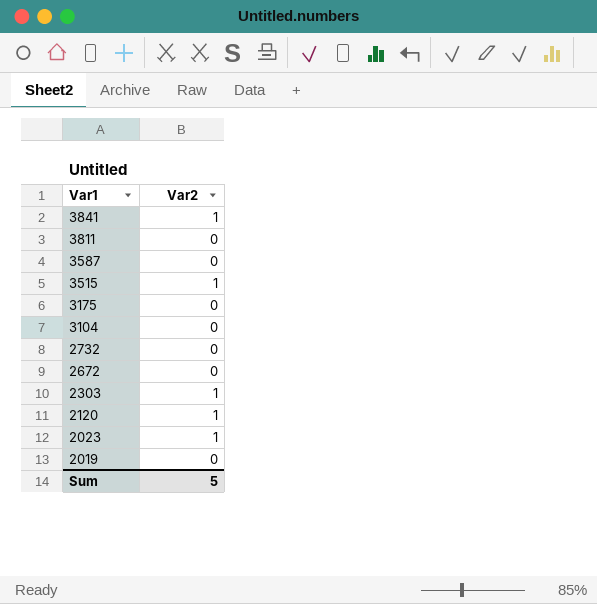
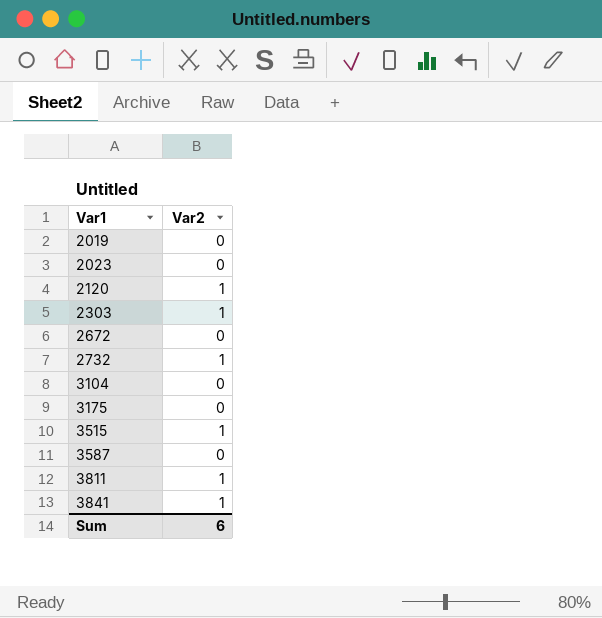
row order: Var1 descending -> Var1 ascending
2023 | Var2: 1 -> 0
2732 | Var2: 0 -> 1
3811 | Var2: 0 -> 1
Sum | Var2: 5 -> 6

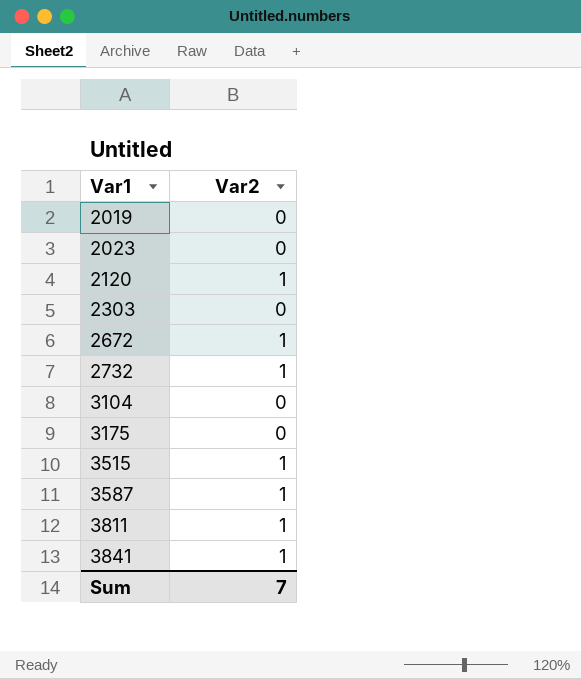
2303 | Var2: 1 -> 0
2672 | Var2: 0 -> 1
3587 | Var2: 0 -> 1
Sum | Var2: 6 -> 7

